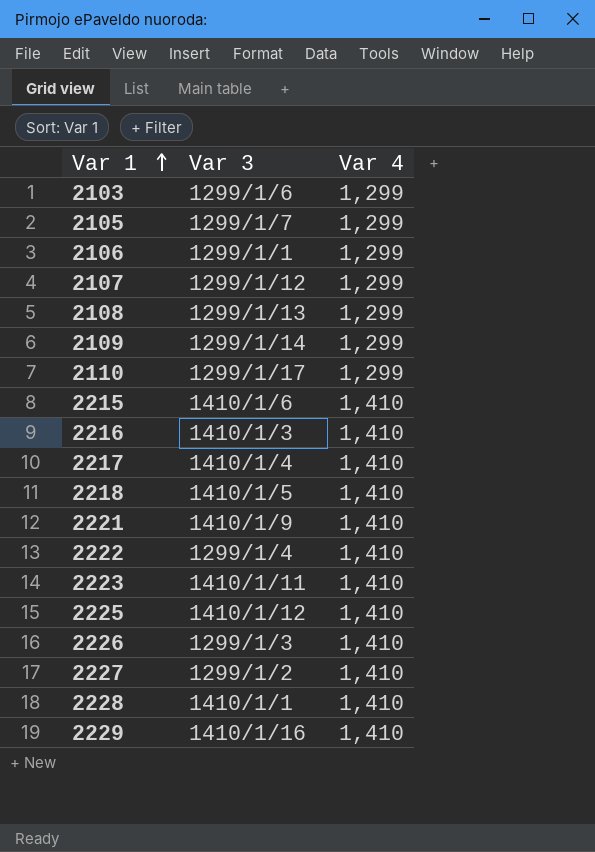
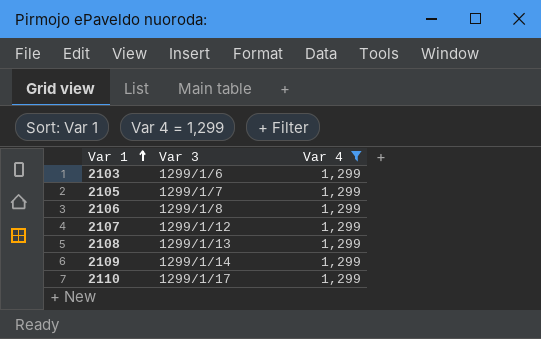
filter: none -> Var 4 = 1,299
2106 | Var 3: 1299/1/1 -> 1299/1/8

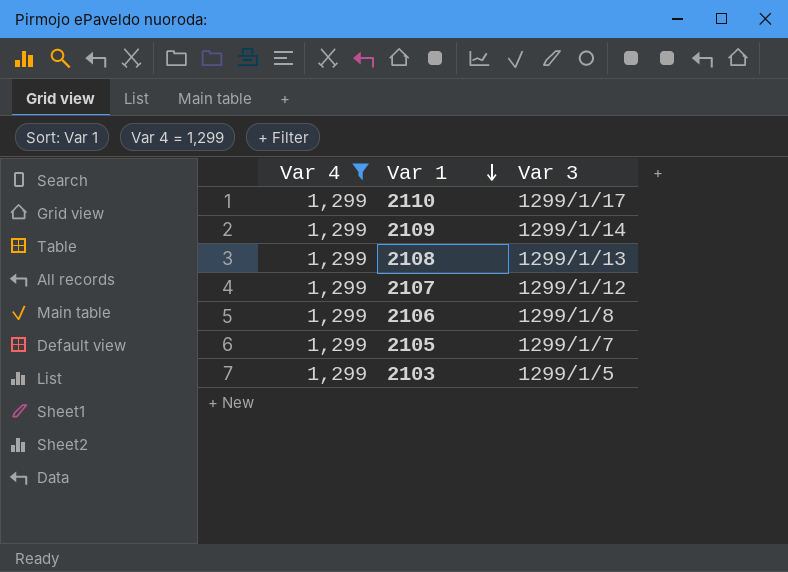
row order: Var 1 ascending -> Var 1 descending
column Var 4 | position: 3 -> 1
2103 | Var 3: 1299/1/6 -> 1299/1/5

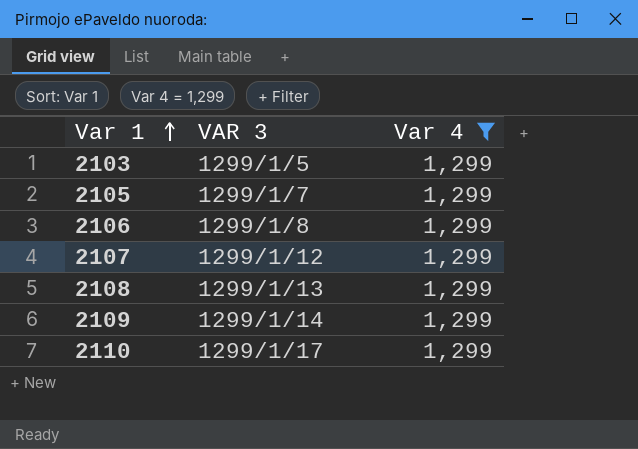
row order: Var 1 descending -> Var 1 ascending
column name: Var 3 -> VAR 3
column Var 4 | position: 1 -> 3

